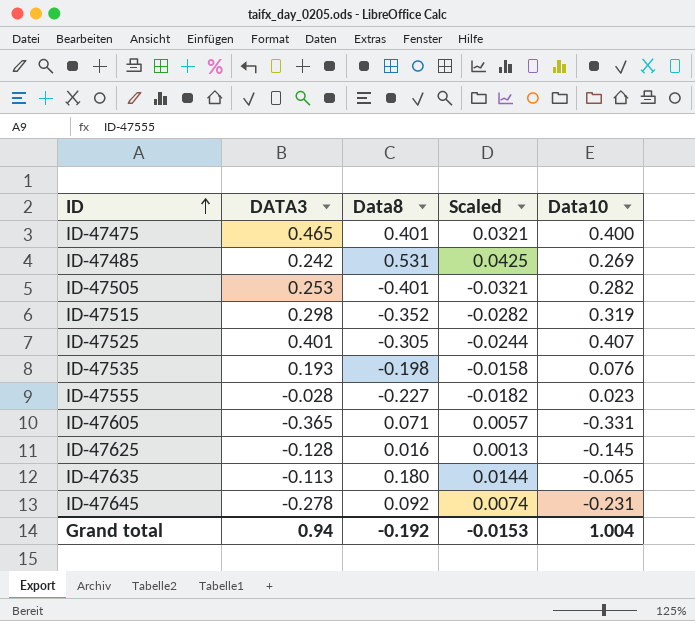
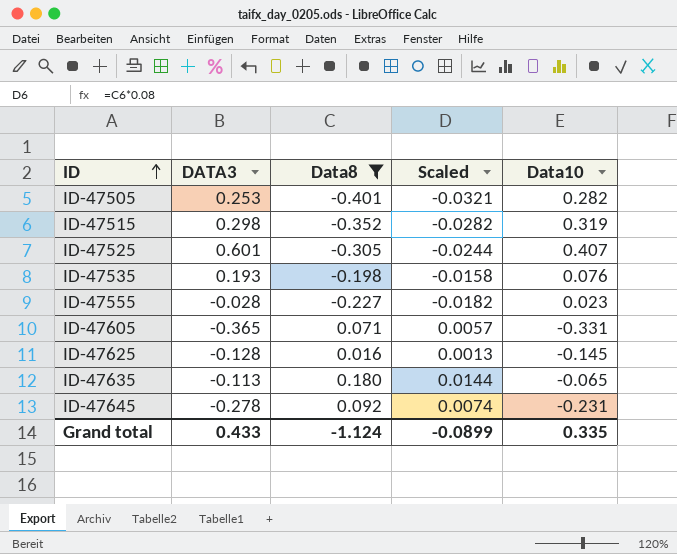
filter: none -> Data8 <= 0.180
ID-47525 | DATA3: 0.401 -> 0.601
Grand total | DATA3: 0.94 -> 0.433
Grand total | Data8: -0.192 -> -1.124
Grand total | Scaled: -0.0153 -> -0.0899
Grand total | Data10: 1.004 -> 0.335

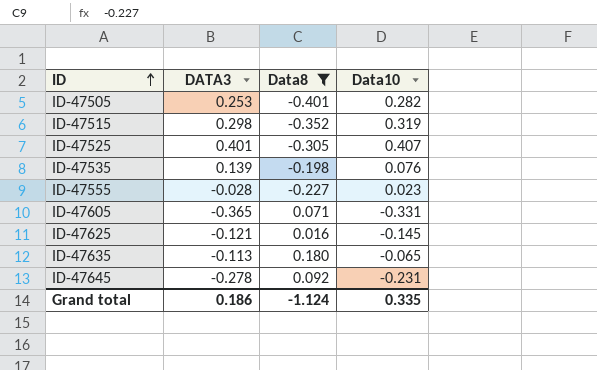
column Scaled | formula: [Data8] * 0.08 -> none
ID-47525 | DATA3: 0.601 -> 0.401
ID-47535 | DATA3: 0.193 -> 0.139
ID-47625 | DATA3: -0.128 -> -0.121
Grand total | DATA3: 0.433 -> 0.186

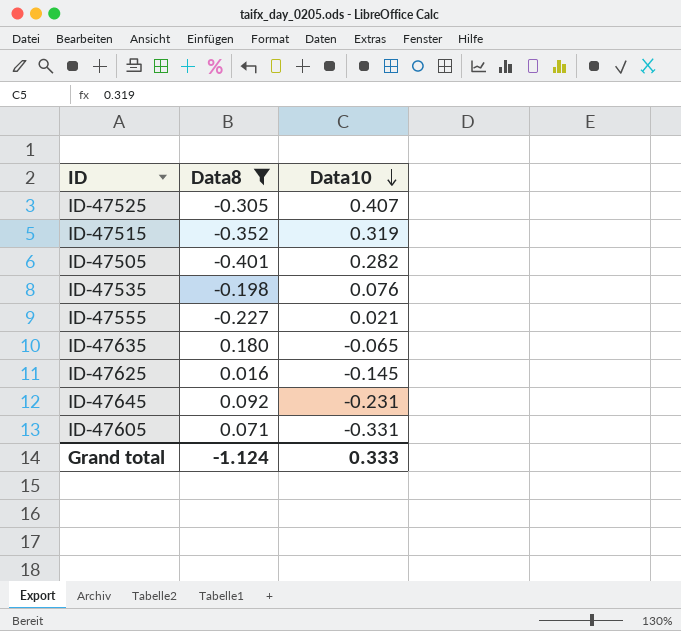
row order: ID ascending -> Data10 descending
column DATA3 | position: 2 -> none
ID-47555 | Data10: 0.023 -> 0.021
Grand total | Data10: 0.335 -> 0.333

